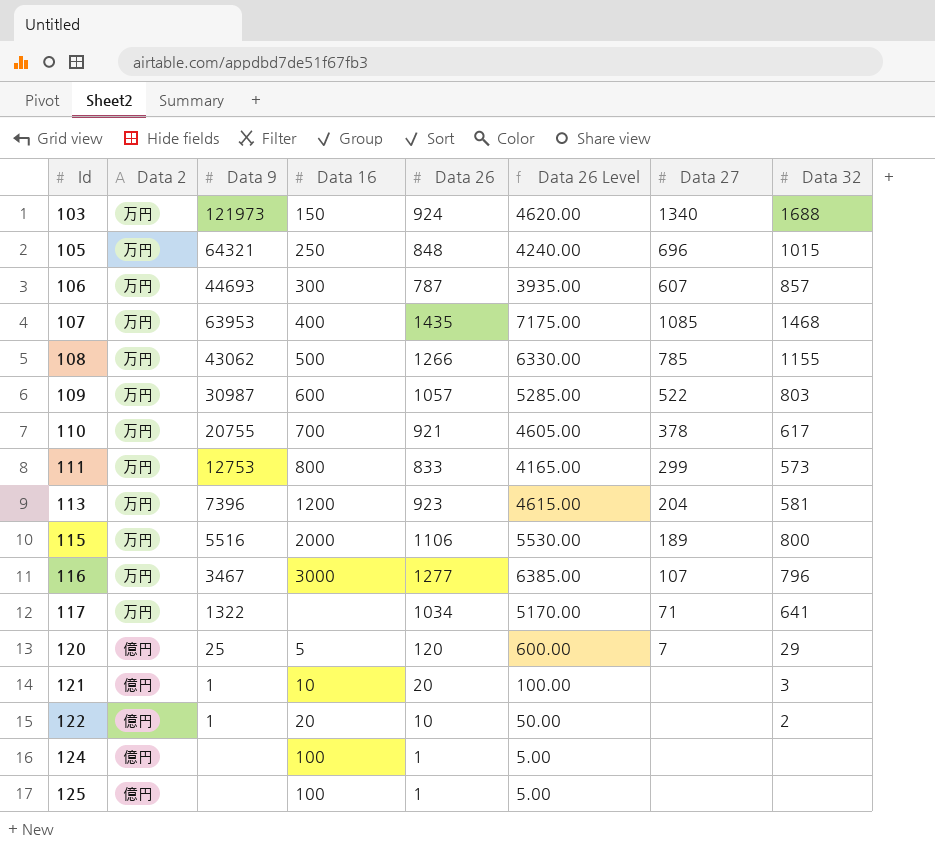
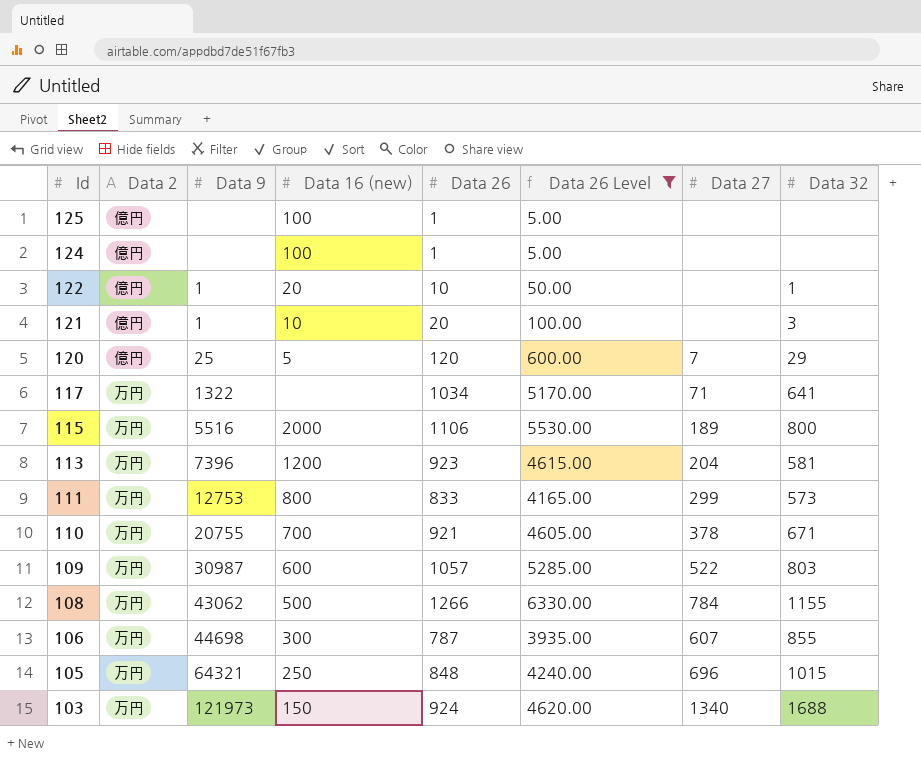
filter: none -> Data 26 Level <= 6330.00
row order: Id ascending -> Id descending
column name: Data 16 -> Data 16 (new)
122 | Data 32: 2 -> 1
110 | Data 32: 617 -> 671
108 | Data 27: 785 -> 784
106 | Data 9: 44693 -> 44698
106 | Data 32: 857 -> 855

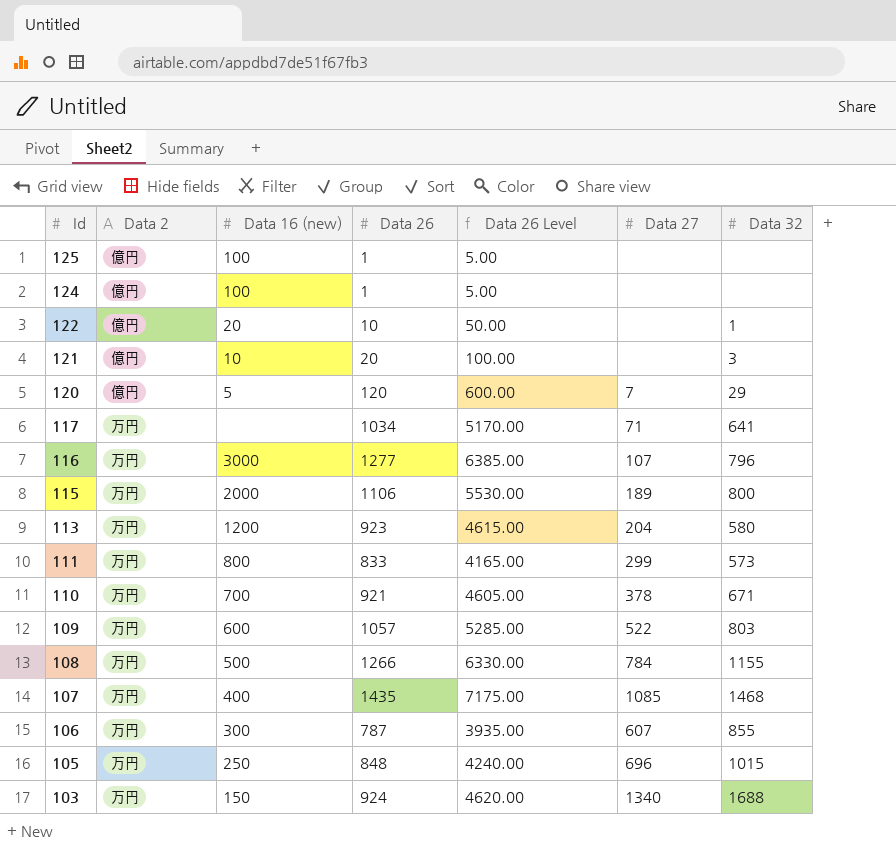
filter: Data 26 Level <= 6330.00 -> none
column Data 9 | position: 3 -> none
113 | Data 32: 581 -> 580

